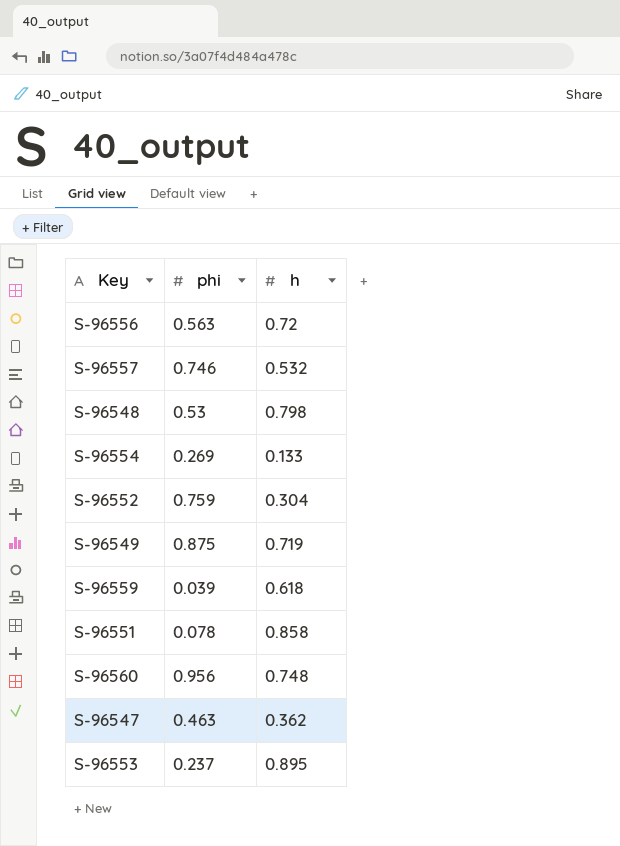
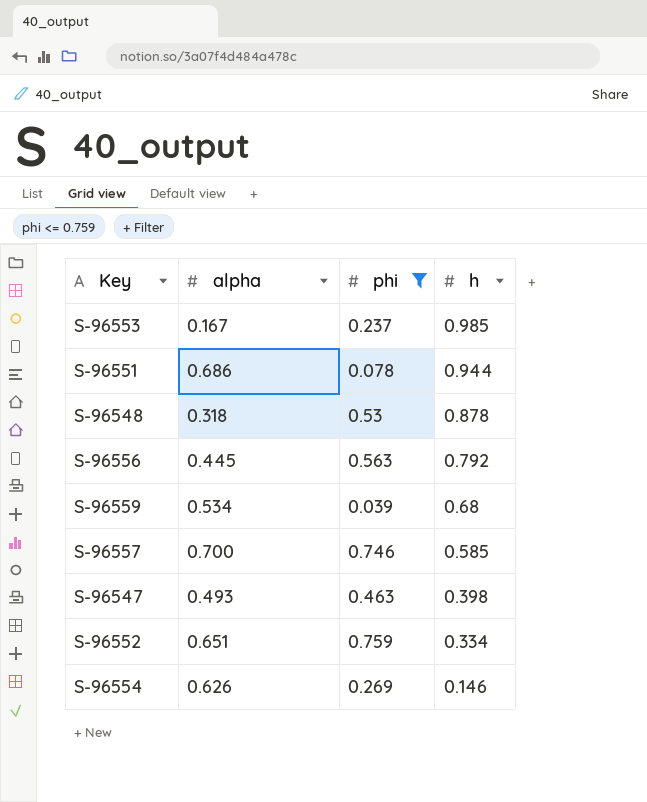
filter: none -> phi <= 0.759
row order: none -> h descending
column alpha | position: none -> 2
S-96553 | h: 0.895 -> 0.985
S-96551 | h: 0.858 -> 0.944
S-96548 | h: 0.798 -> 0.878
S-96556 | h: 0.72 -> 0.792
S-96559 | h: 0.618 -> 0.68
S-96557 | h: 0.532 -> 0.585
S-96547 | h: 0.362 -> 0.398
S-96552 | h: 0.304 -> 0.334
S-96554 | h: 0.133 -> 0.146

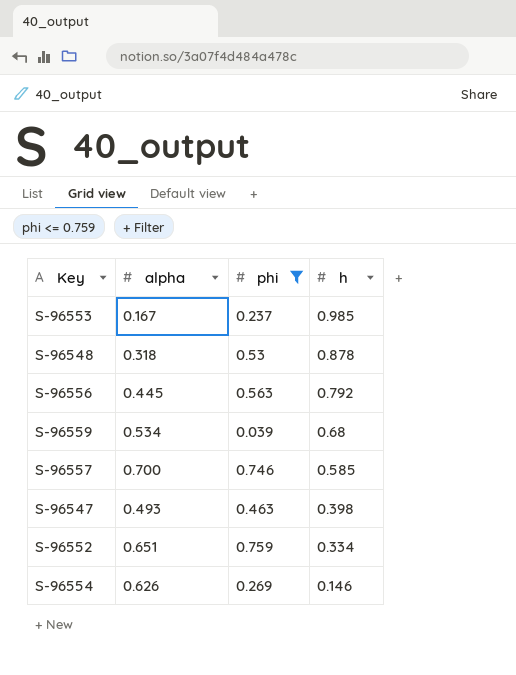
row S-96551: 0.686 | 0.078 | 0.944 -> none

